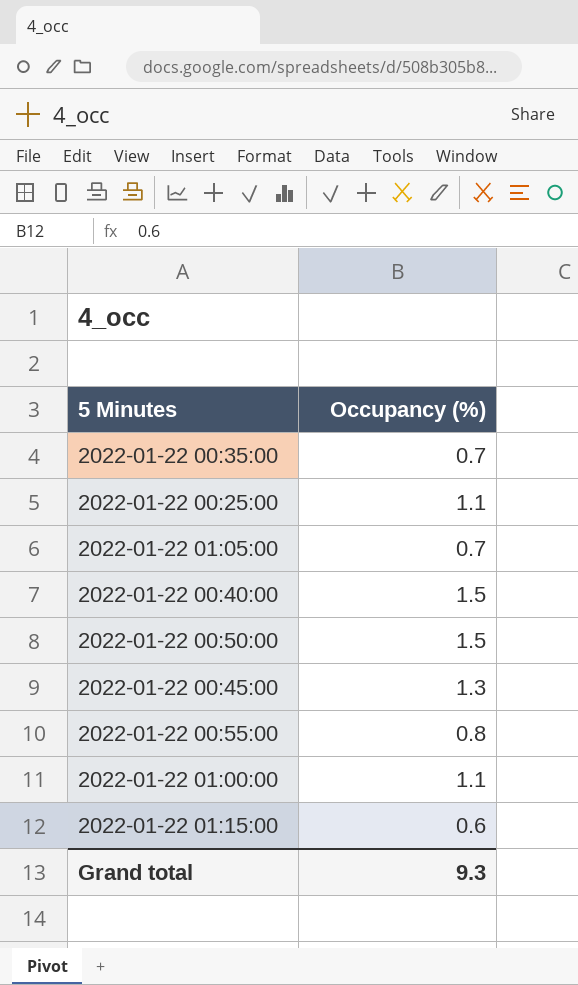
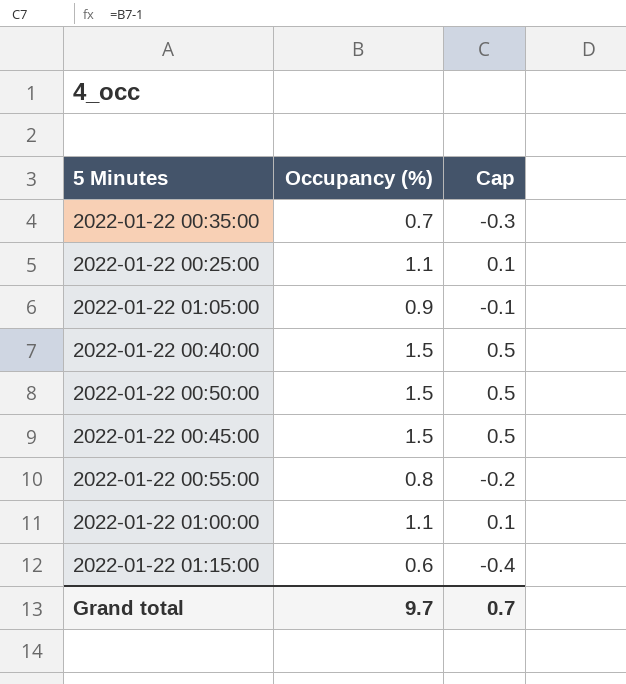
column Cap | formula: none -> [Occupancy (%)] - 1
2022-01-22 01:05:00 | Occupancy (%): 0.7 -> 0.9
2022-01-22 00:45:00 | Occupancy (%): 1.3 -> 1.5
Grand total | Occupancy (%): 9.3 -> 9.7

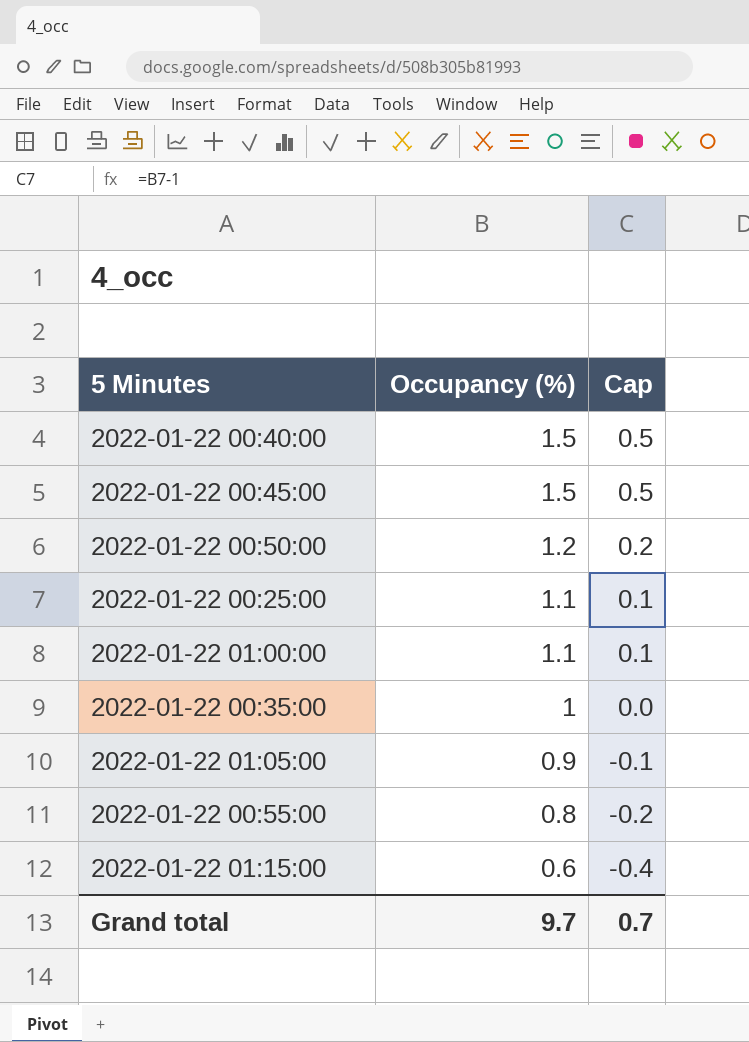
row order: none -> Occupancy (%) descending
2022-01-22 00:50:00 | Occupancy (%): 1.5 -> 1.2
2022-01-22 00:50:00 | Cap: 0.5 -> 0.2
2022-01-22 00:35:00 | Occupancy (%): 0.7 -> 1
2022-01-22 00:35:00 | Cap: -0.3 -> 0.0

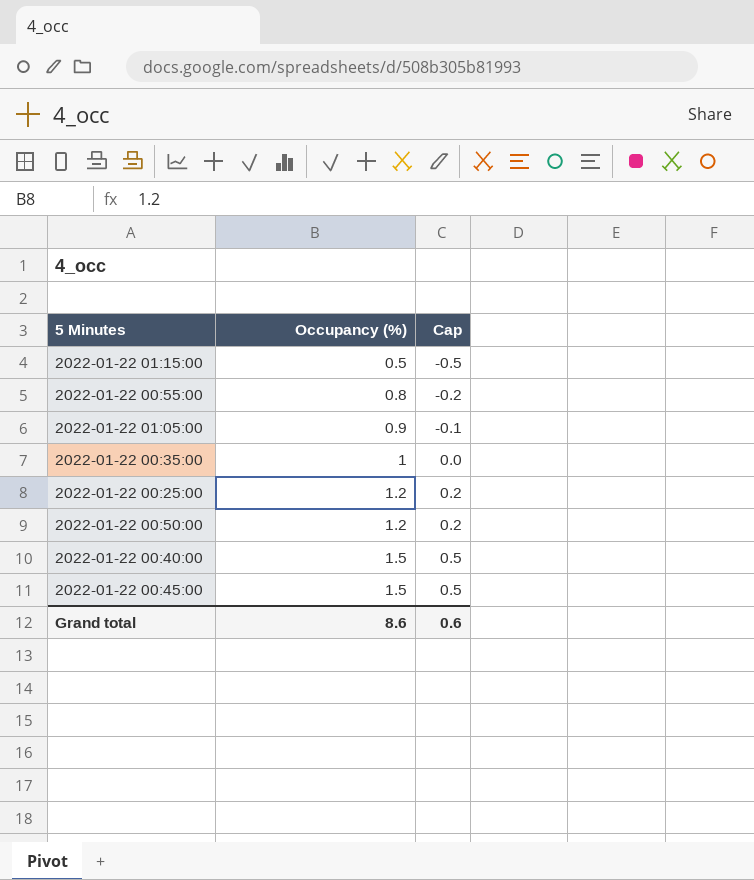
row order: Occupancy (%) descending -> Occupancy (%) ascending
row 2022-01-22 01:00:00: 1.1 | 0.1 -> none
2022-01-22 01:15:00 | Occupancy (%): 0.6 -> 0.5
2022-01-22 01:15:00 | Cap: -0.4 -> -0.5
2022-01-22 00:25:00 | Occupancy (%): 1.1 -> 1.2
2022-01-22 00:25:00 | Cap: 0.1 -> 0.2
Grand total | Occupancy (%): 9.7 -> 8.6
Grand total | Cap: 0.7 -> 0.6

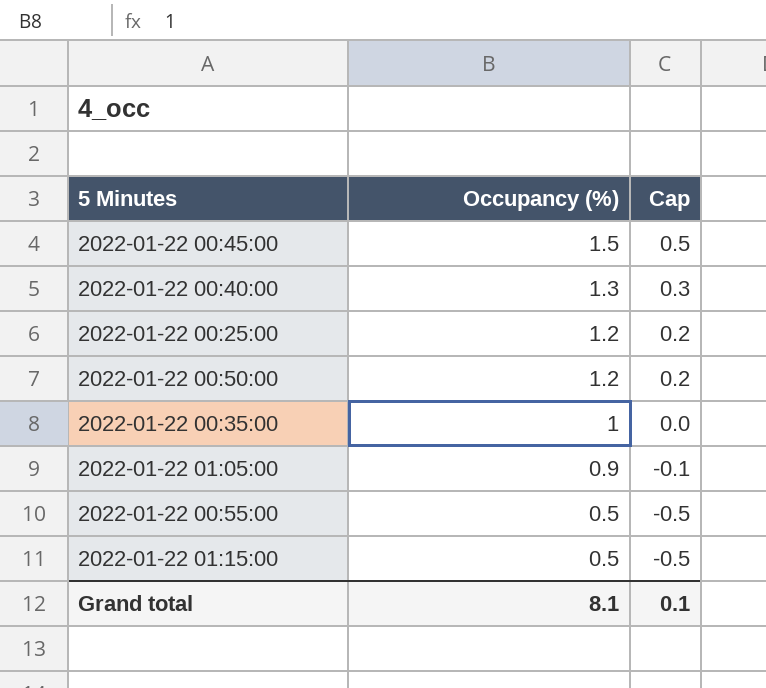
row order: Occupancy (%) ascending -> Occupancy (%) descending
2022-01-22 00:40:00 | Occupancy (%): 1.5 -> 1.3
2022-01-22 00:40:00 | Cap: 0.5 -> 0.3
2022-01-22 00:55:00 | Occupancy (%): 0.8 -> 0.5
2022-01-22 00:55:00 | Cap: -0.2 -> -0.5
Grand total | Occupancy (%): 8.6 -> 8.1
Grand total | Cap: 0.6 -> 0.1

